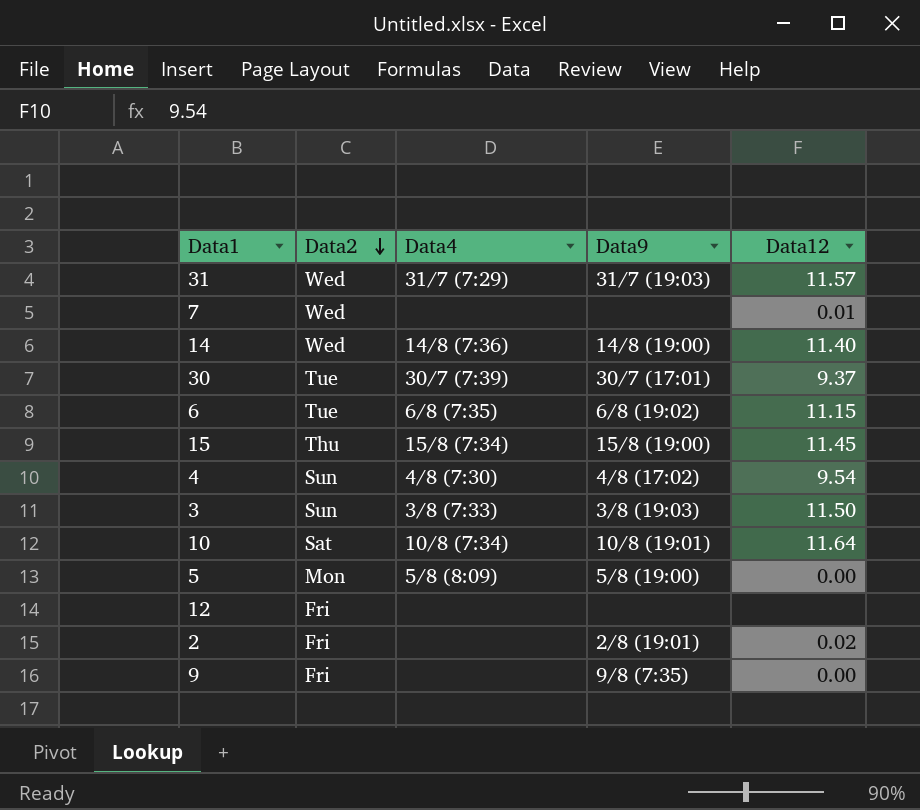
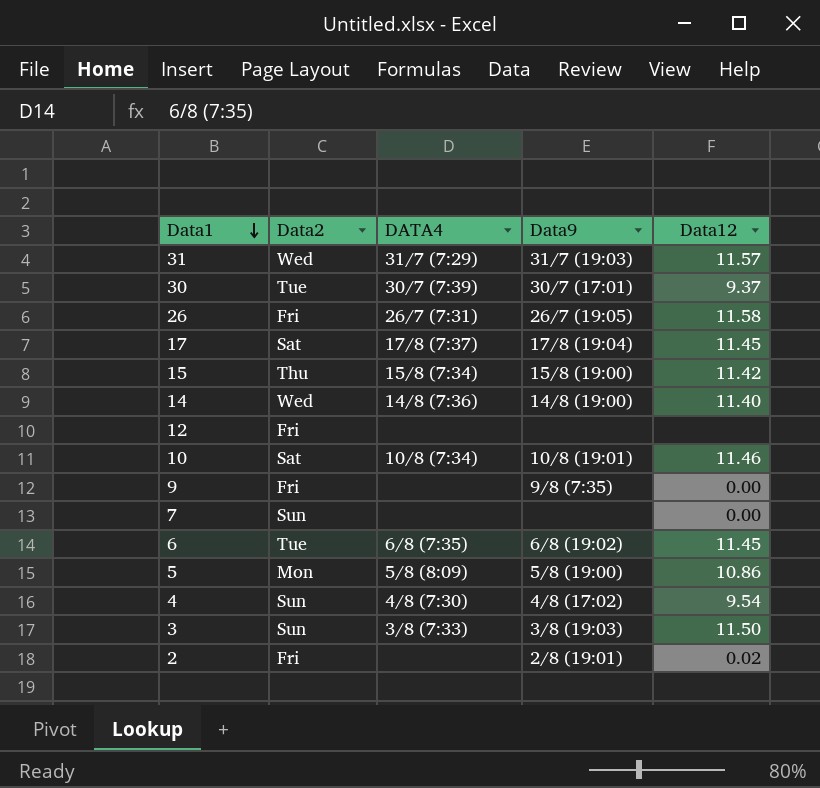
row order: Data2 descending -> Data1 descending
column name: Data4 -> DATA4
row 26: none -> Fri | 26/7 (7:31) | 26/7 (19:05) | 11.58
row 17: none -> Sat | 17/8 (7:37) | 17/8 (19:04) | 11.45
15 | Data12: 11.45 -> 11.42
10 | Data12: 11.64 -> 11.46
7 | Data2: Wed -> Sun
7 | Data12: 0.01 -> 0.00
6 | Data12: 11.15 -> 11.45
5 | Data12: 0.00 -> 10.86

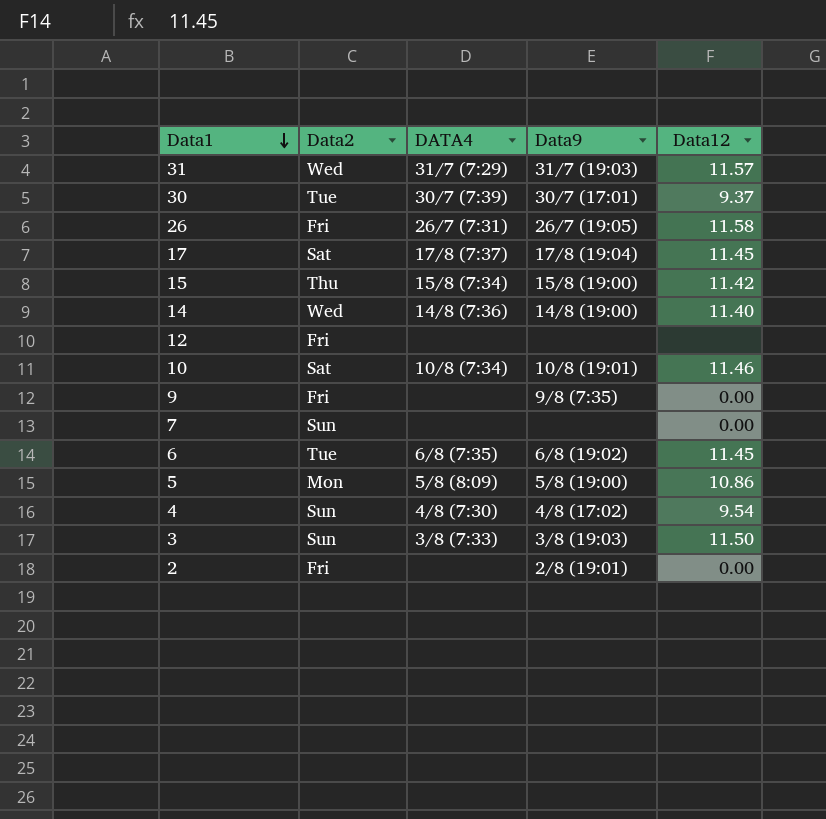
2 | Data12: 0.02 -> 0.00

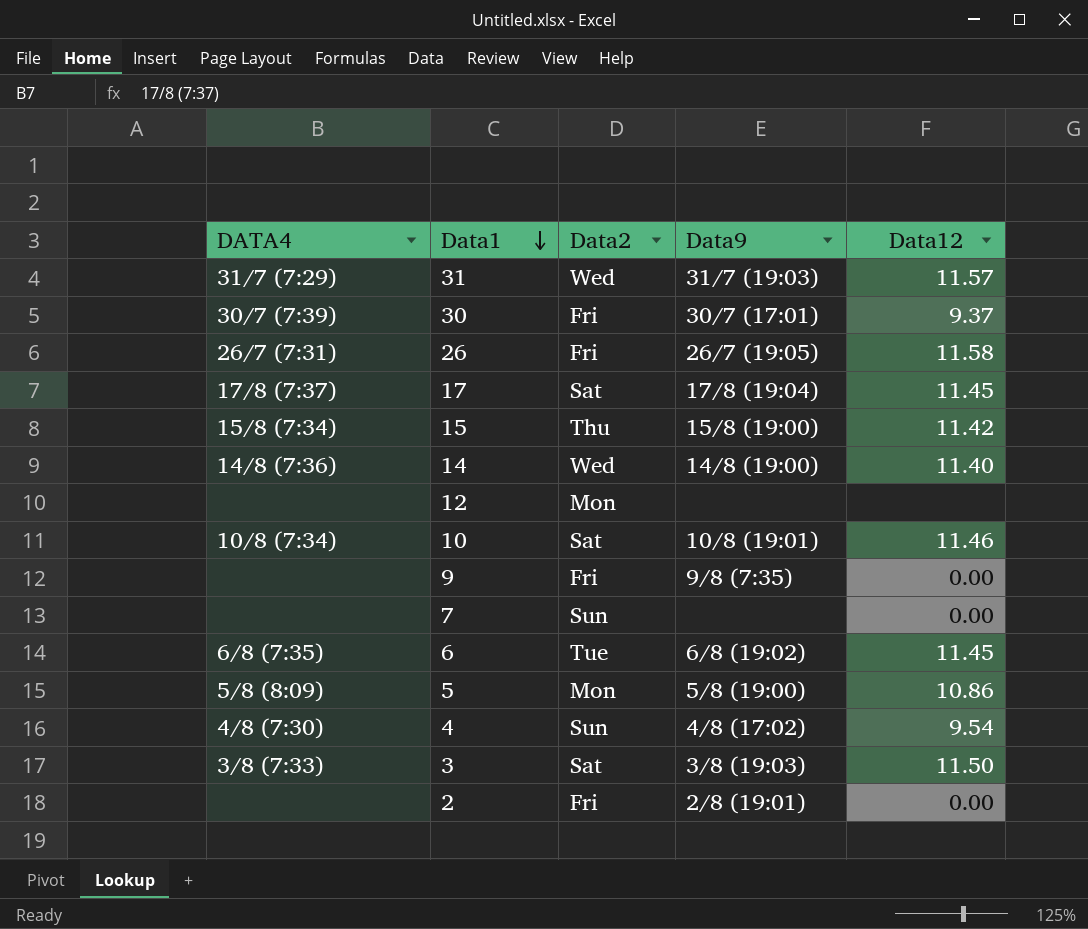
column DATA4 | position: 3 -> 1
30 | Data2: Tue -> Fri
12 | Data2: Fri -> Mon
3 | Data2: Sun -> Sat

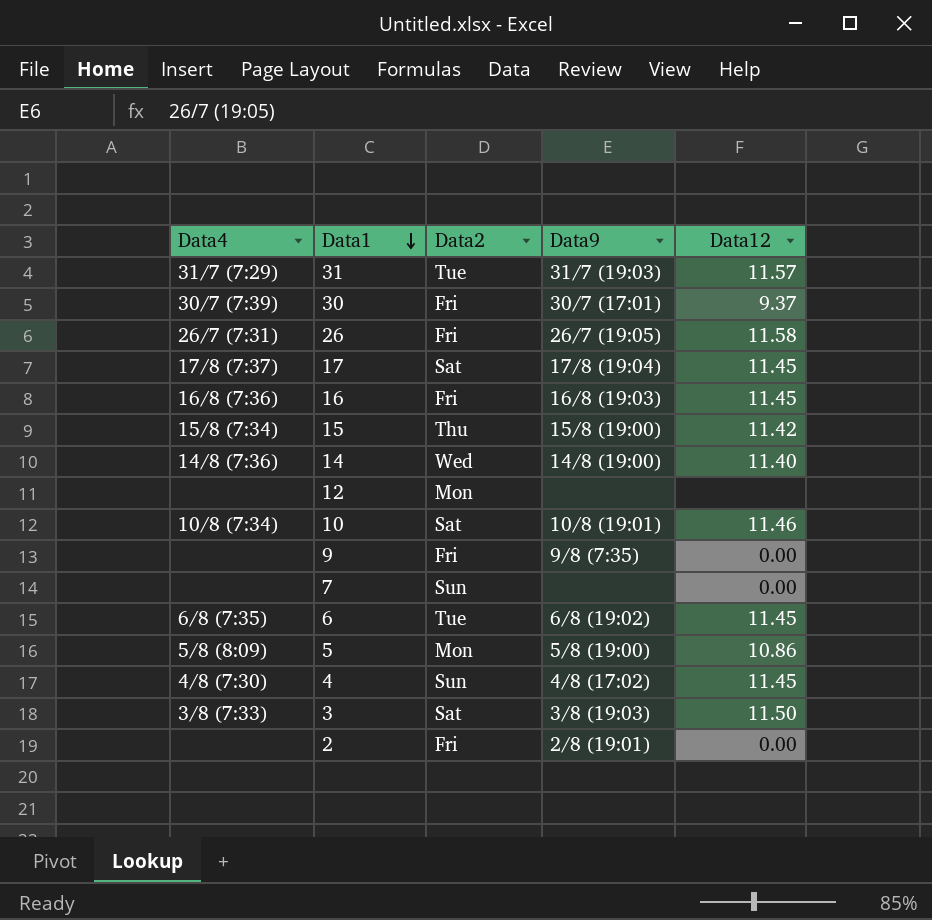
column name: DATA4 -> Data4
31 | Data2: Wed -> Tue
row 16: none -> 16/8 (7:36) | Fri | 16/8 (19:03) | 11.45
4 | Data12: 9.54 -> 11.45

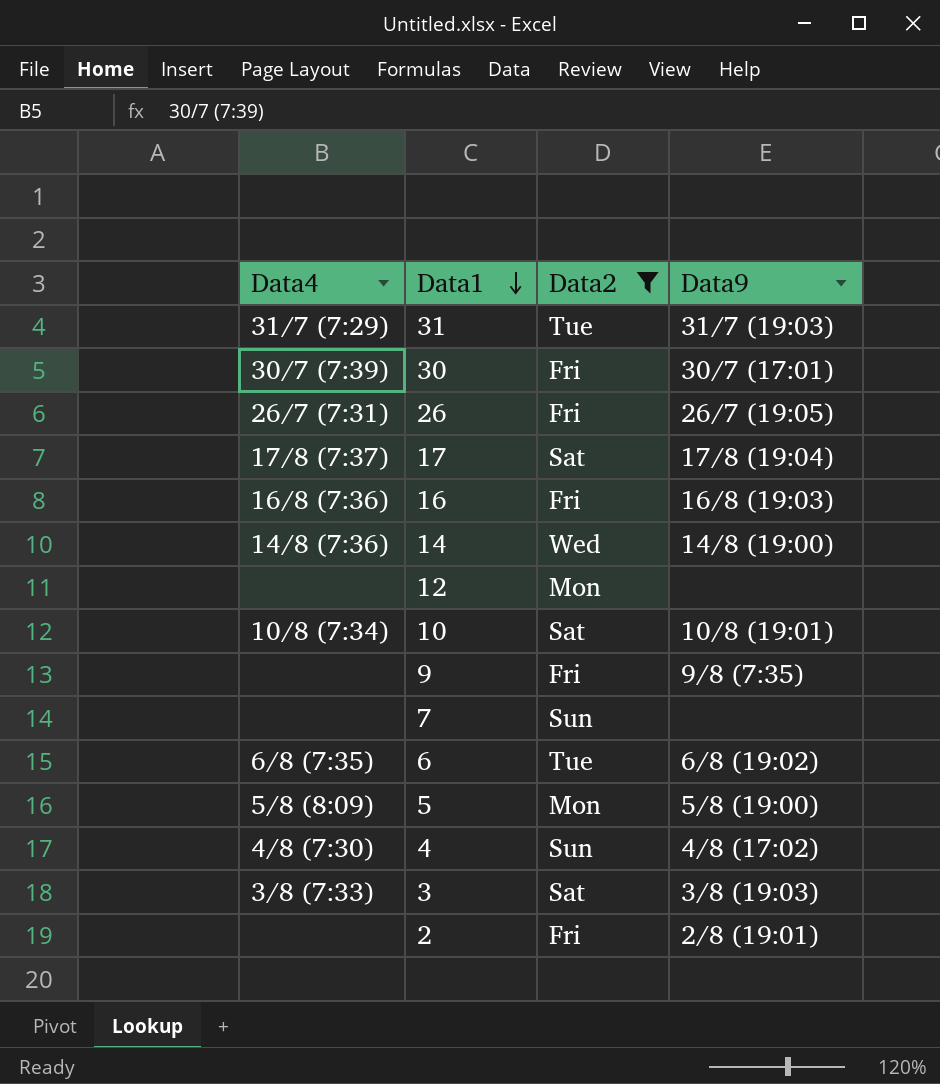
filter: none -> Data2 != Thu
column Data12 | position: 5 -> none

